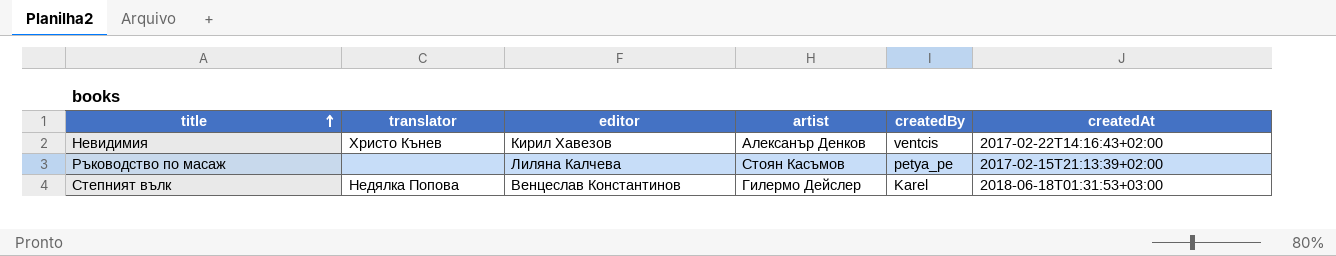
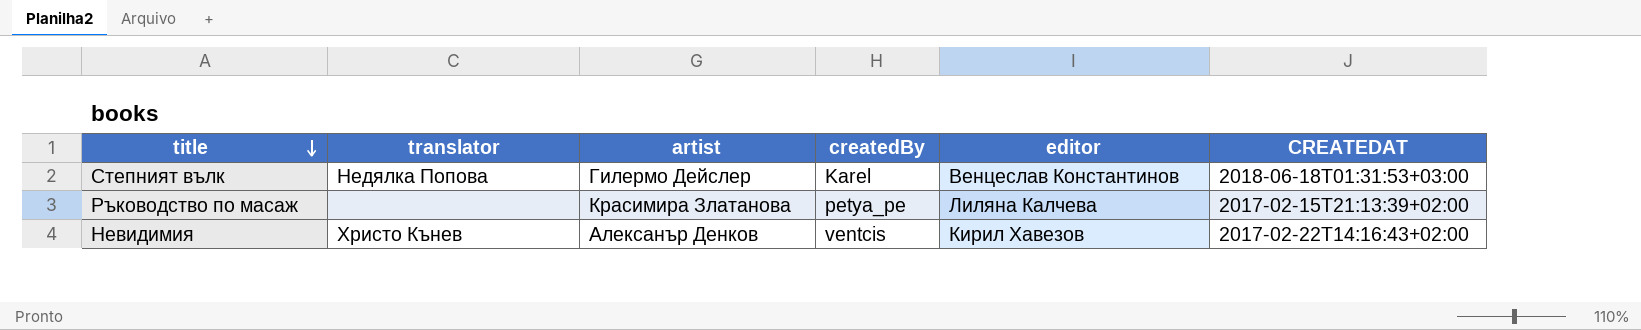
row order: title ascending -> title descending
column editor | position: 3 -> 5
column name: createdAt -> CREATEDAT
Ръководство по масаж | artist: Стоян Касъмов -> Красимира Златанова

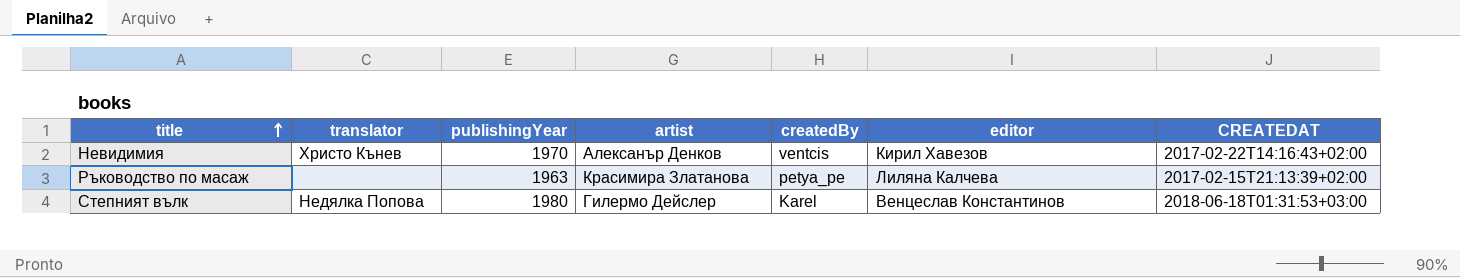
row order: title descending -> title ascending
column publishingYear | position: none -> 3

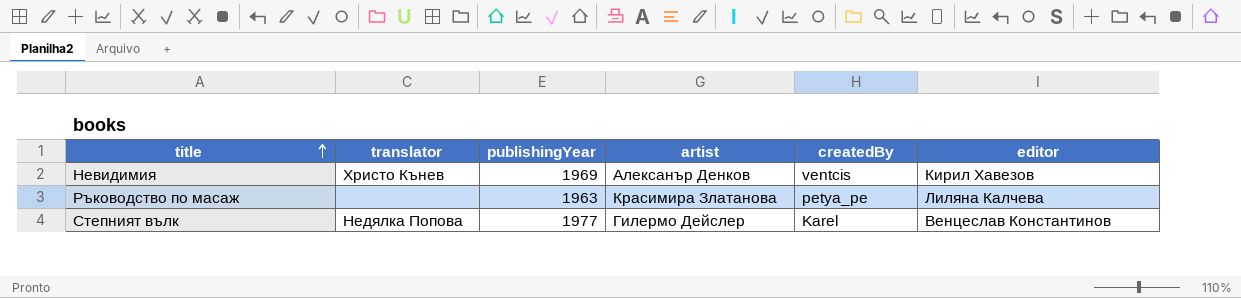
column CREATEDAT | position: 7 -> none
Невидимия | publishingYear: 1970 -> 1969
Степният вълк | publishingYear: 1980 -> 1977

